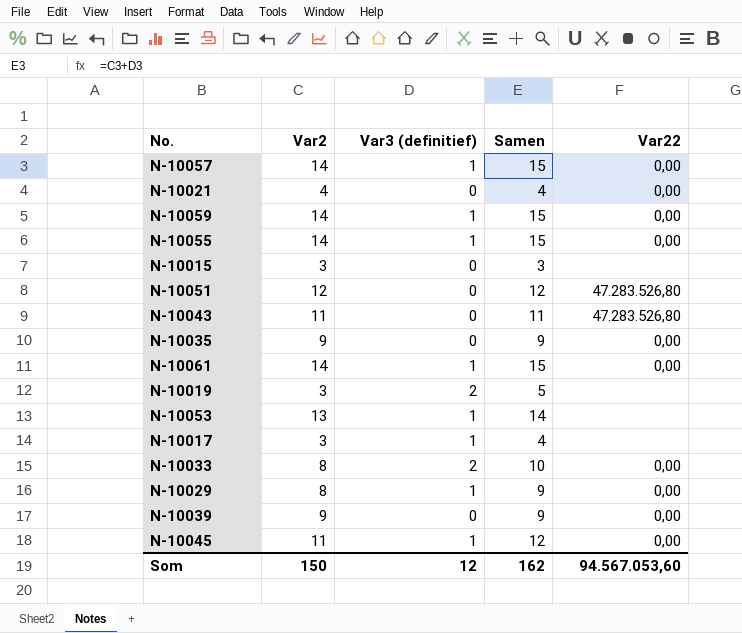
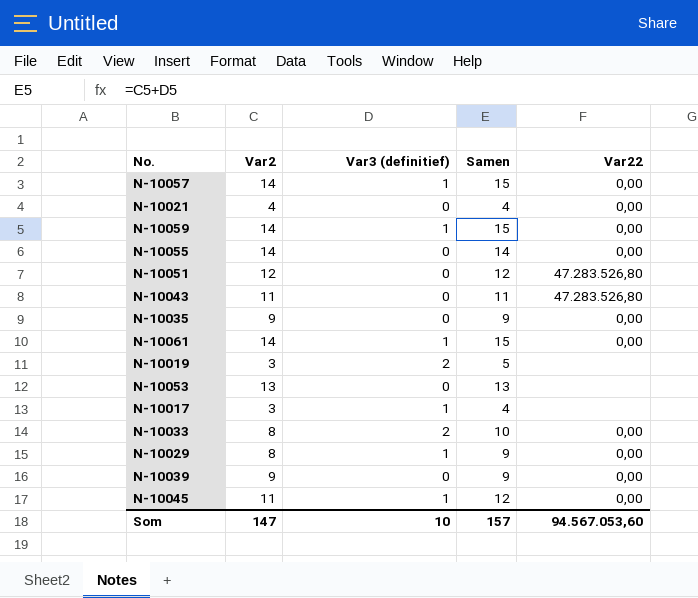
row N-10015: 3 | 0 | 3 | none -> none
N-10055 | Var3 (definitief): 1 -> 0
N-10055 | Samen: 15 -> 14
N-10053 | Var3 (definitief): 1 -> 0
N-10053 | Samen: 14 -> 13
Som | Var2: 150 -> 147
Som | Var3 (definitief): 12 -> 10
Som | Samen: 162 -> 157

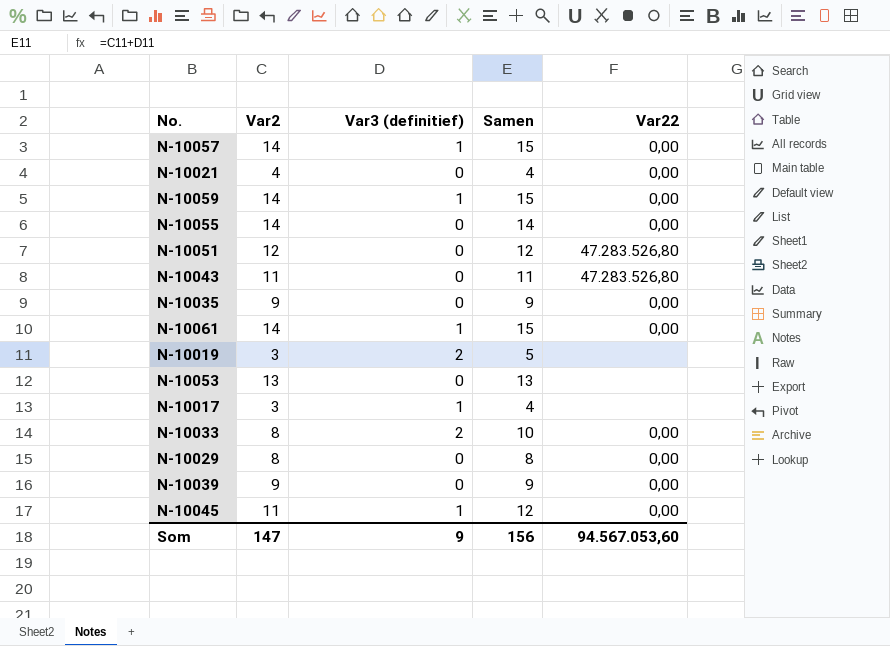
N-10029 | Var3 (definitief): 1 -> 0
N-10029 | Samen: 9 -> 8
Som | Var3 (definitief): 10 -> 9
Som | Samen: 157 -> 156

